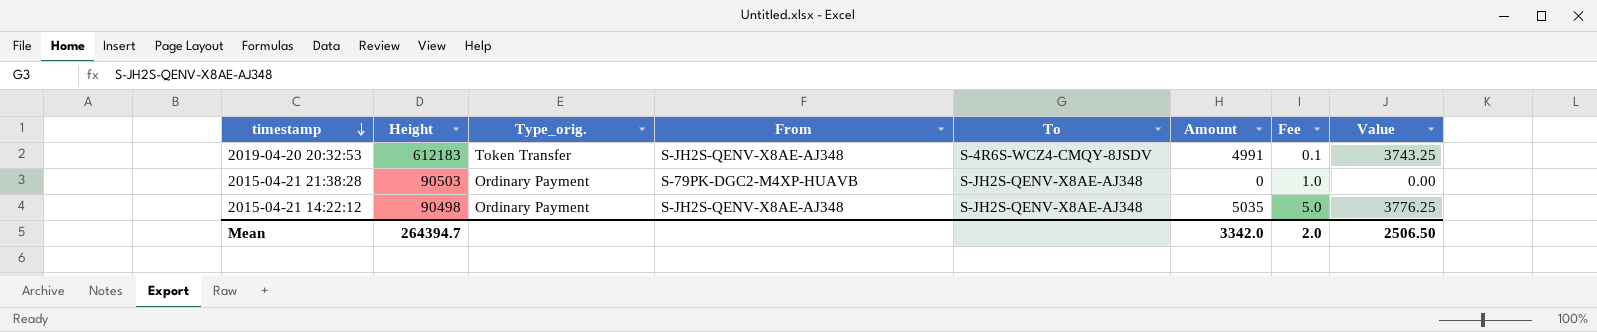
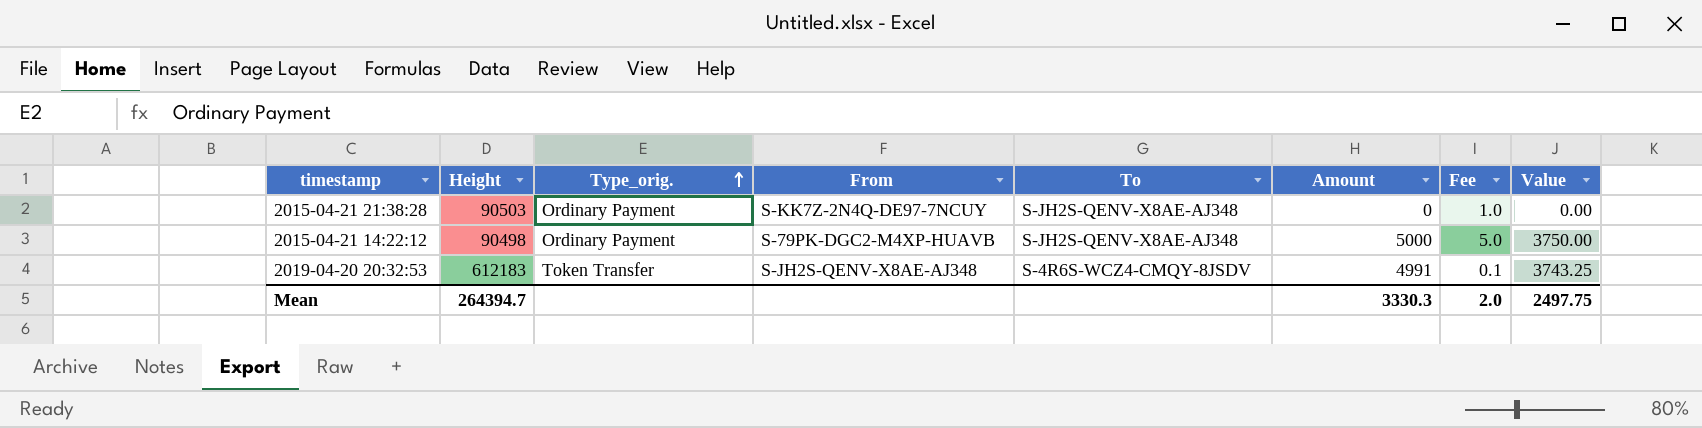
row order: timestamp descending -> Type_orig. ascending
2015-04-21 21:38:28 | From: S-79PK-DGC2-M4XP-HUAVB -> S-KK7Z-2N4Q-DE97-7NCUY
2015-04-21 14:22:12 | From: S-JH2S-QENV-X8AE-AJ348 -> S-79PK-DGC2-M4XP-HUAVB
2015-04-21 14:22:12 | Amount: 5035 -> 5000
2015-04-21 14:22:12 | Value: 3776.25 -> 3750.00
Mean | Amount: 3342.0 -> 3330.3
Mean | Value: 2506.50 -> 2497.75

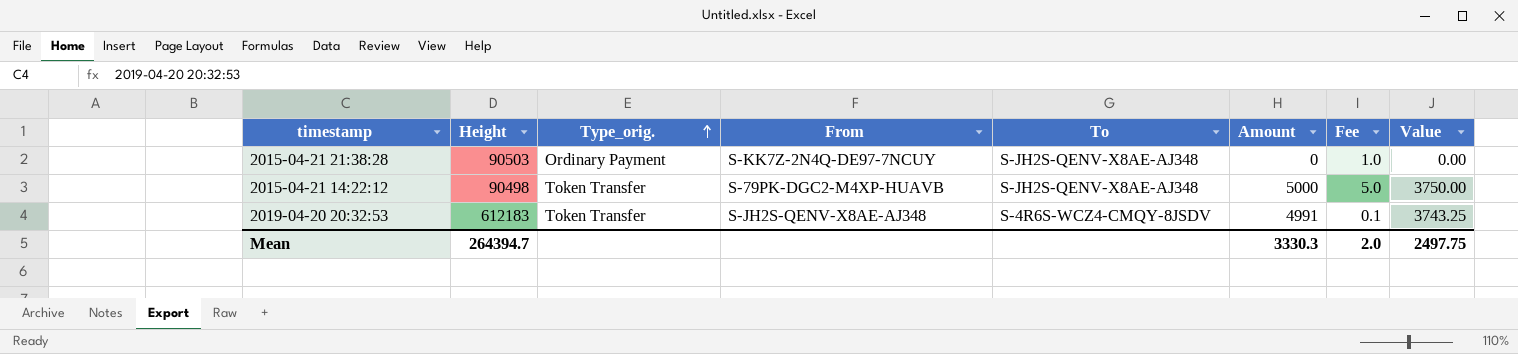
2015-04-21 14:22:12 | Type_orig.: Ordinary Payment -> Token Transfer

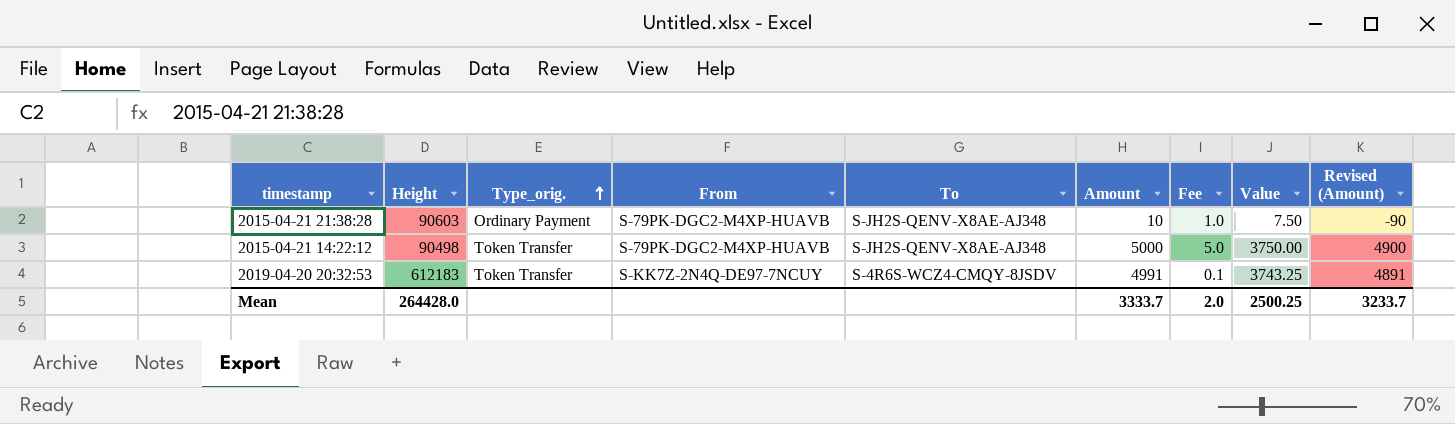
column Revised (Amount) | formula: none -> [Amount] - 100
2015-04-21 21:38:28 | Height: 90503 -> 90603
2015-04-21 21:38:28 | From: S-KK7Z-2N4Q-DE97-7NCUY -> S-79PK-DGC2-M4XP-HUAVB
2015-04-21 21:38:28 | Amount: 0 -> 10
2015-04-21 21:38:28 | Value: 0.00 -> 7.50
2019-04-20 20:32:53 | From: S-JH2S-QENV-X8AE-AJ348 -> S-KK7Z-2N4Q-DE97-7NCUY
Mean | Height: 264394.7 -> 264428.0
Mean | Amount: 3330.3 -> 3333.7
Mean | Value: 2497.75 -> 2500.25

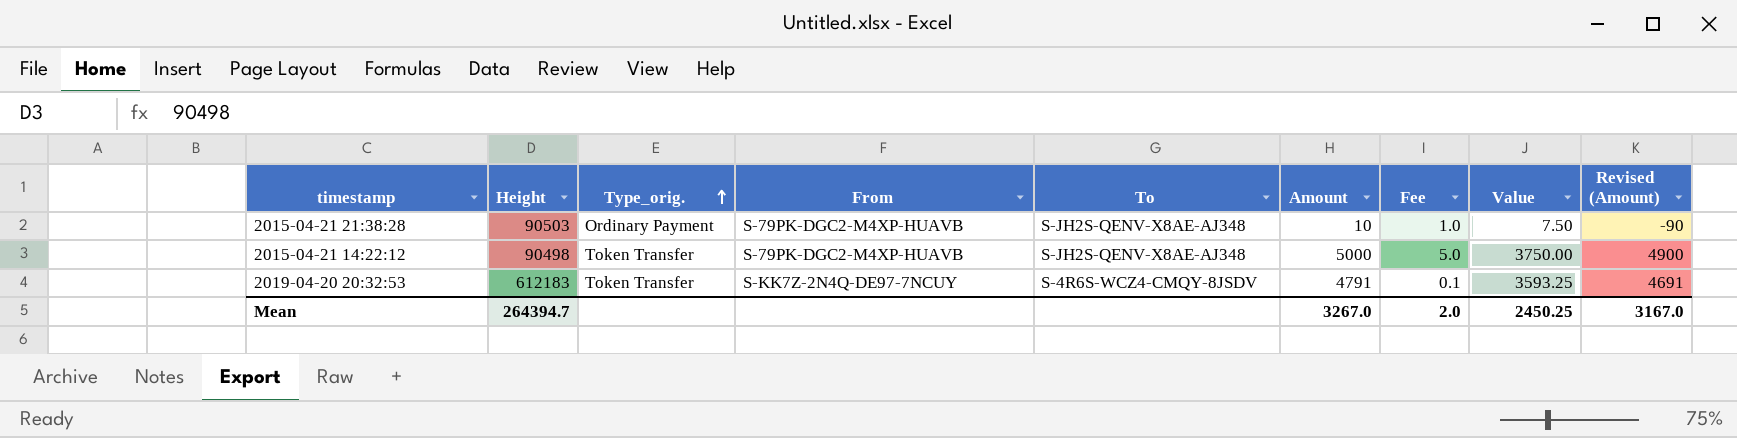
2015-04-21 21:38:28 | Height: 90603 -> 90503
2019-04-20 20:32:53 | Amount: 4991 -> 4791
2019-04-20 20:32:53 | Value: 3743.25 -> 3593.25
2019-04-20 20:32:53 | Revised (Amount): 4891 -> 4691
Mean | Height: 264428.0 -> 264394.7
Mean | Amount: 3333.7 -> 3267.0
Mean | Value: 2500.25 -> 2450.25
Mean | Revised (Amount): 3233.7 -> 3167.0

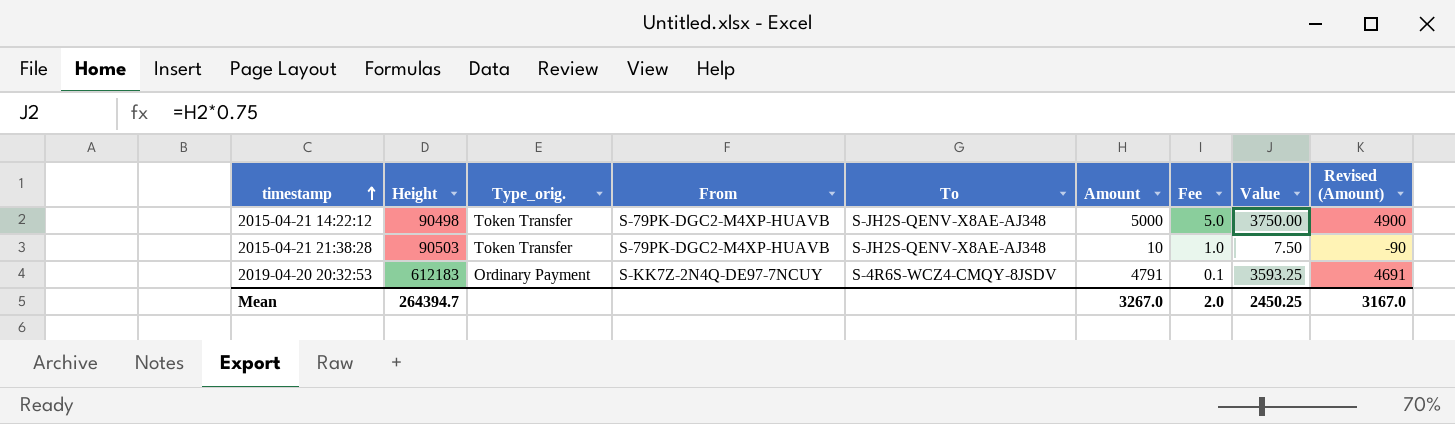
row order: Type_orig. ascending -> timestamp ascending
2015-04-21 21:38:28 | Type_orig.: Ordinary Payment -> Token Transfer
2019-04-20 20:32:53 | Type_orig.: Token Transfer -> Ordinary Payment

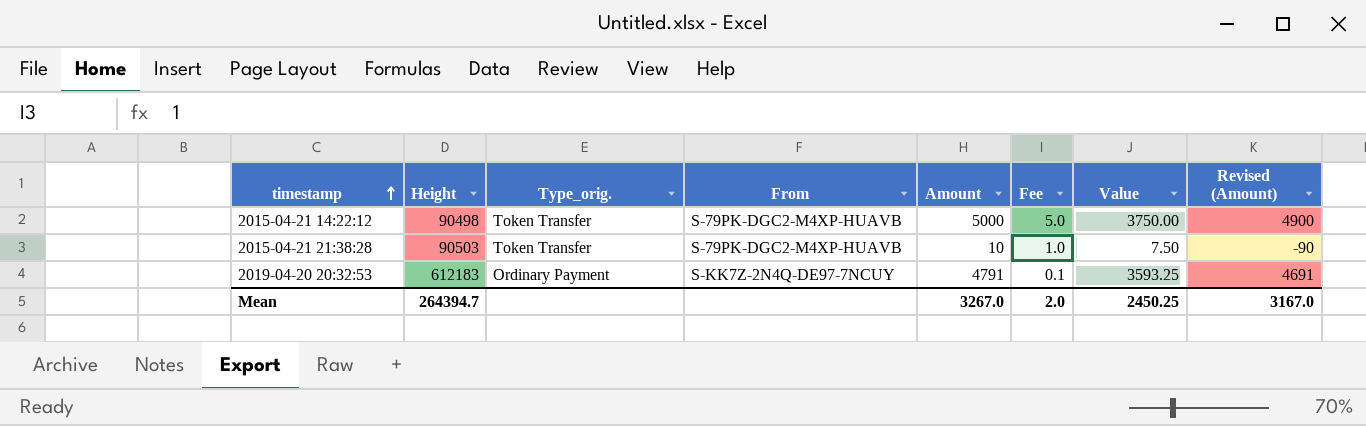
column To | position: 5 -> none

